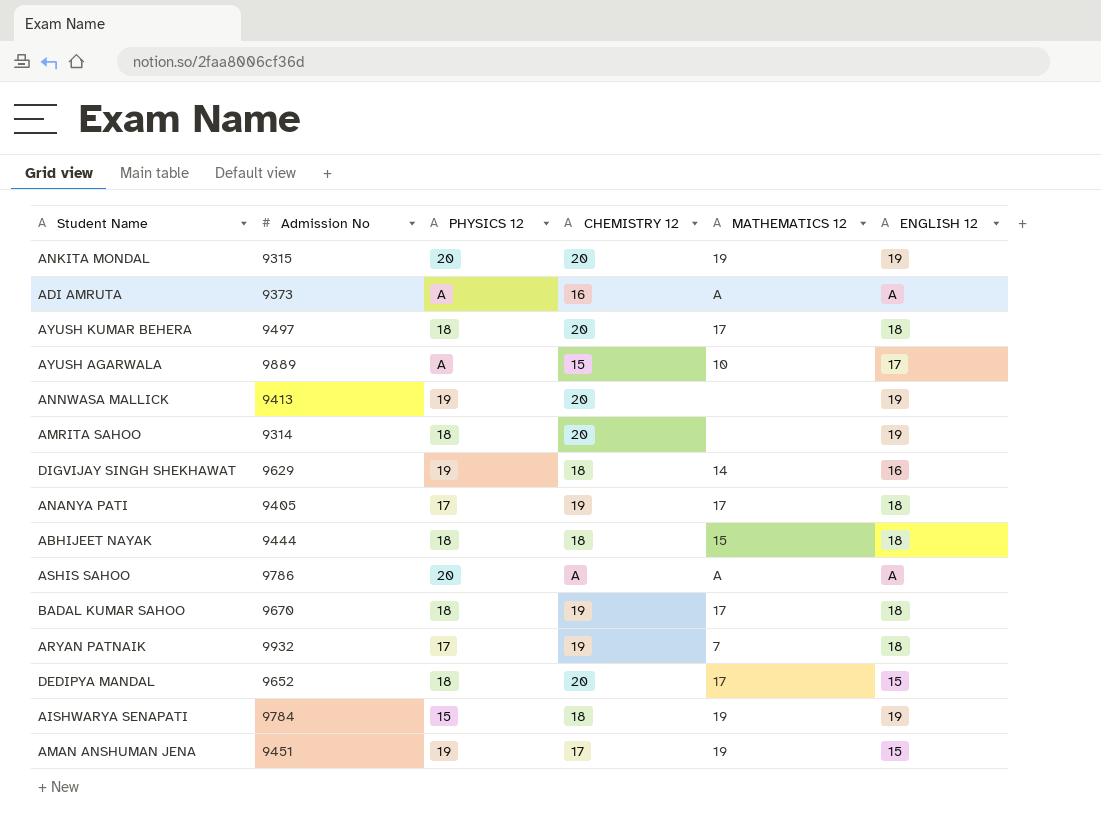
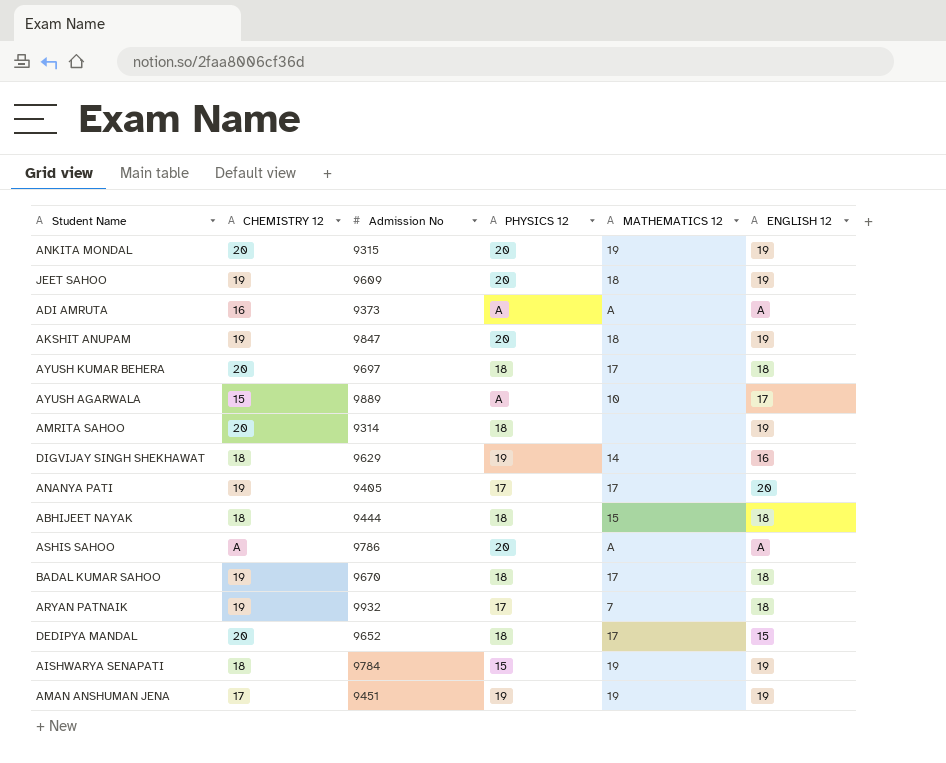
column CHEMISTRY 12 | position: 4 -> 2
row ANNWASA MALLICK: 9413 | 19 | 20 | none | 19 -> none
row JEET SAHOO: none -> 19 | 9609 | 20 | 18 | 19
row AKSHIT ANUPAM: none -> 19 | 9847 | 20 | 18 | 19
AYUSH KUMAR BEHERA | Admission No: 9497 -> 9697
ANANYA PATI | ENGLISH 12: 18 -> 20
AMAN ANSHUMAN JENA | ENGLISH 12: 15 -> 19

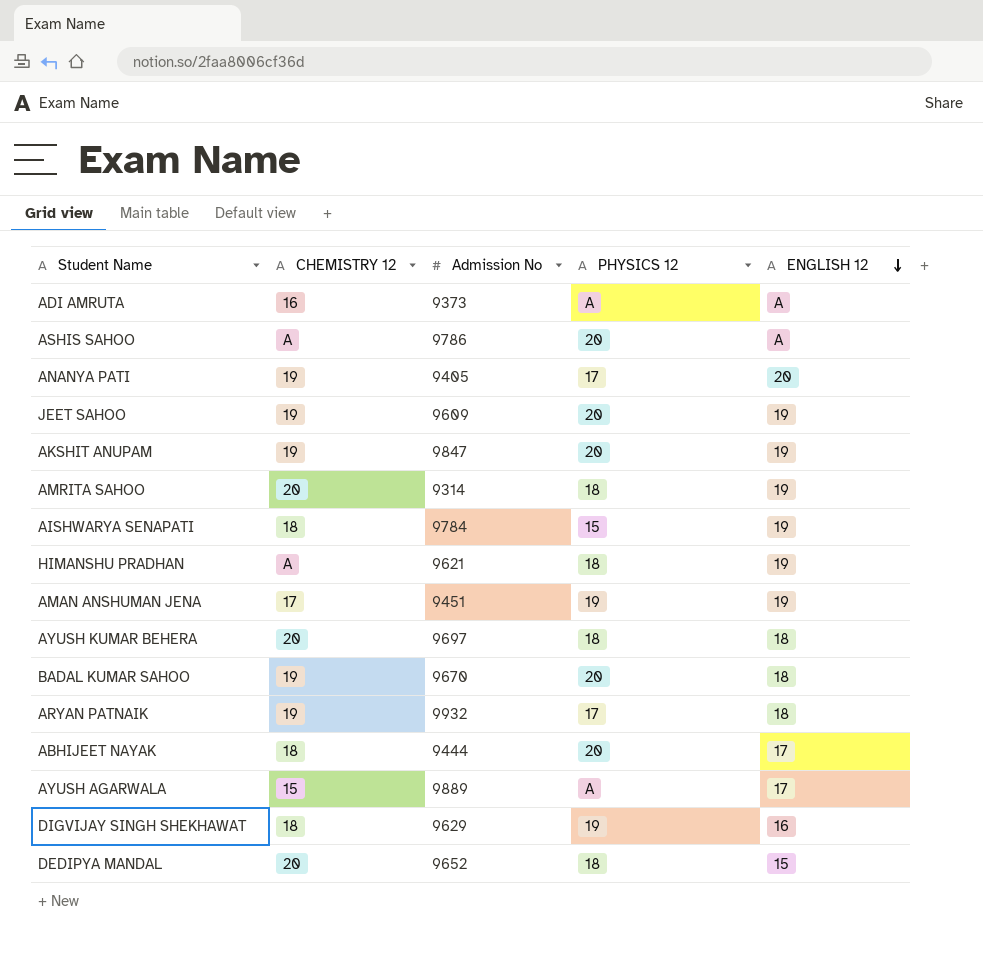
row order: none -> ENGLISH 12 descending
column MATHEMATICS 12 | position: 5 -> none
row ANKITA MONDAL: 20 | 9315 | 20 | 19 | 19 -> none
row HIMANSHU PRADHAN: none -> A | 9621 | 18 | 19
BADAL KUMAR SAHOO | PHYSICS 12: 18 -> 20
ABHIJEET NAYAK | PHYSICS 12: 18 -> 20
ABHIJEET NAYAK | ENGLISH 12: 18 -> 17

